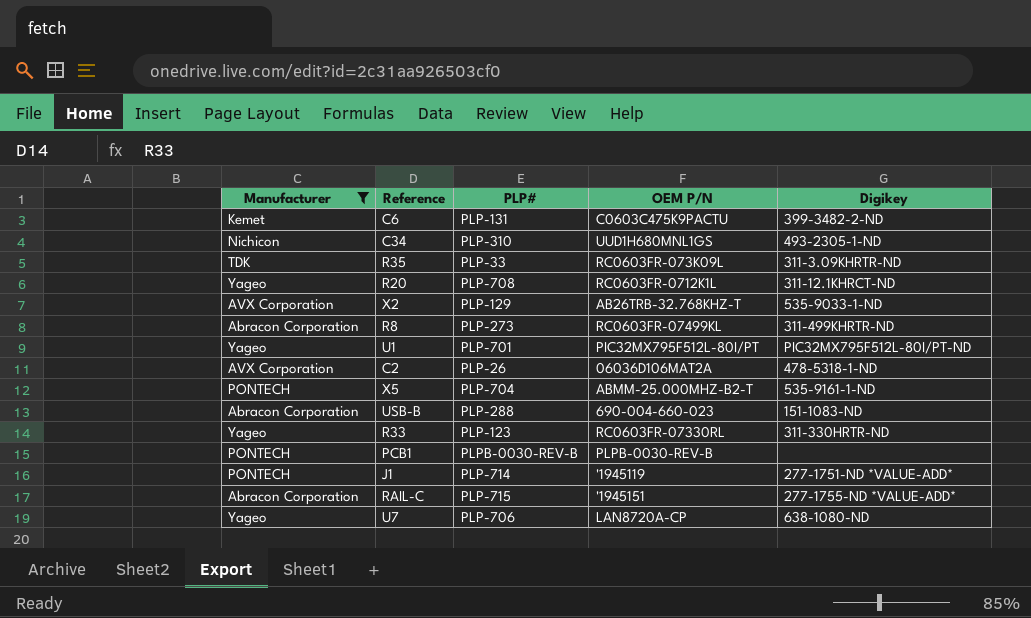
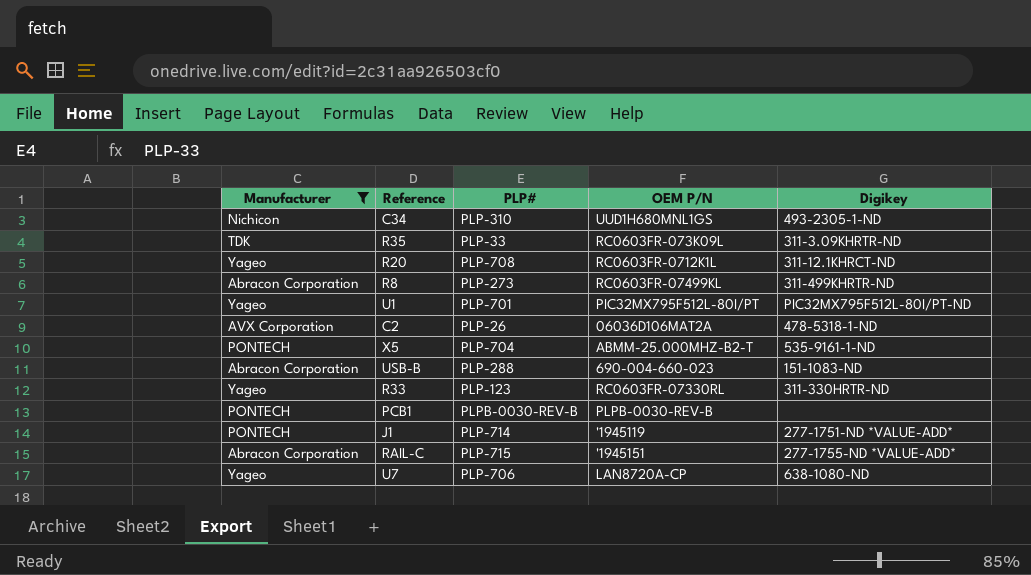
row C6: Kemet | PLP-131 | C0603C475K9PACTU | 399-3482-2-ND -> none
row X2: AVX Corporation | PLP-129 | AB26TRB-32.768KHZ-T | 535-9033-1-ND -> none

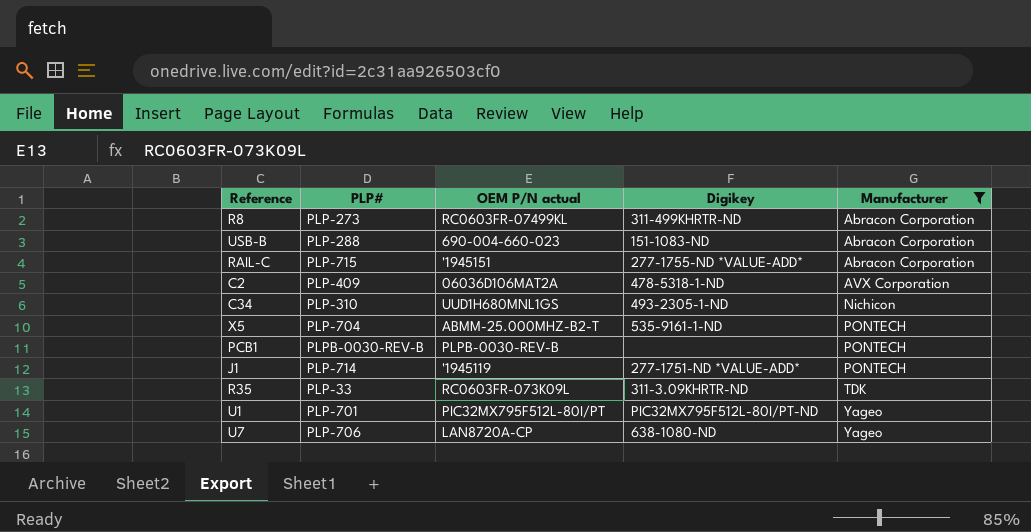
row order: none -> Manufacturer ascending
column name: OEM P/N -> OEM P/N actual
column Manufacturer | position: 1 -> 5
row R20: Yageo | PLP-708 | RC0603FR-0712K1L | 311-12.1KHRCT-ND -> none
row R33: Yageo | PLP-123 | RC0603FR-07330RL | 311-330HRTR-ND -> none
C2 | PLP#: PLP-26 -> PLP-409

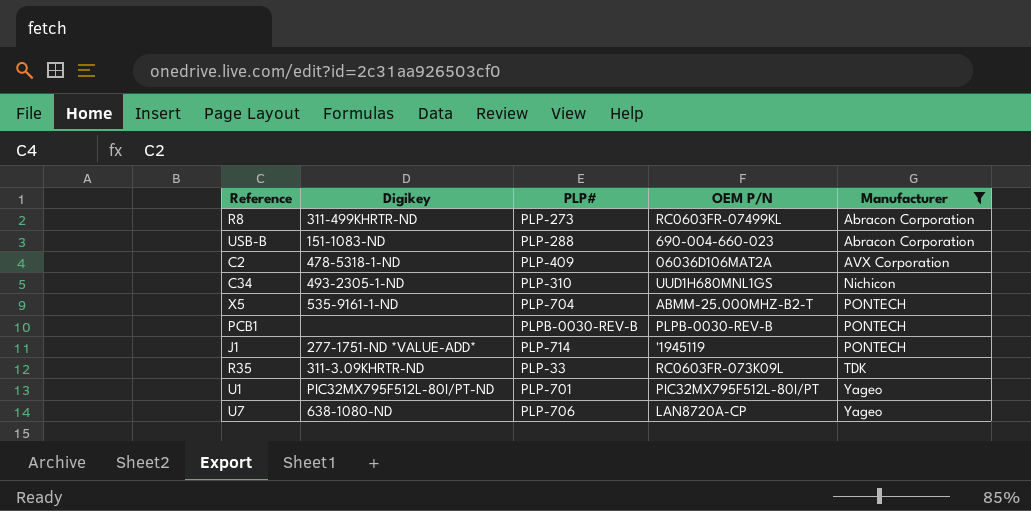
column Digikey | position: 4 -> 2
column name: OEM P/N actual -> OEM P/N
row RAIL-C: PLP-715 | '1945151 | 277-1755-ND *VALUE-ADD* | Abracon Corporation -> none

